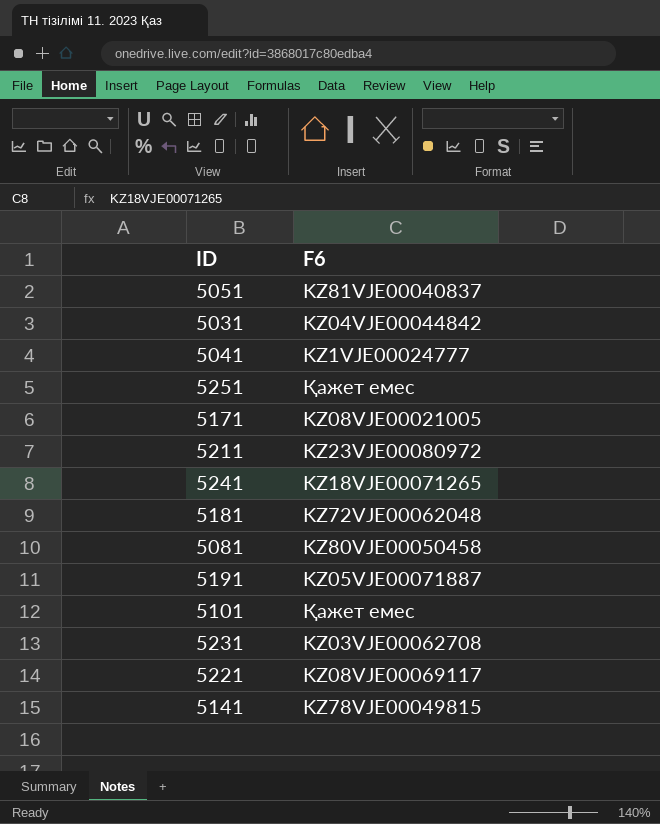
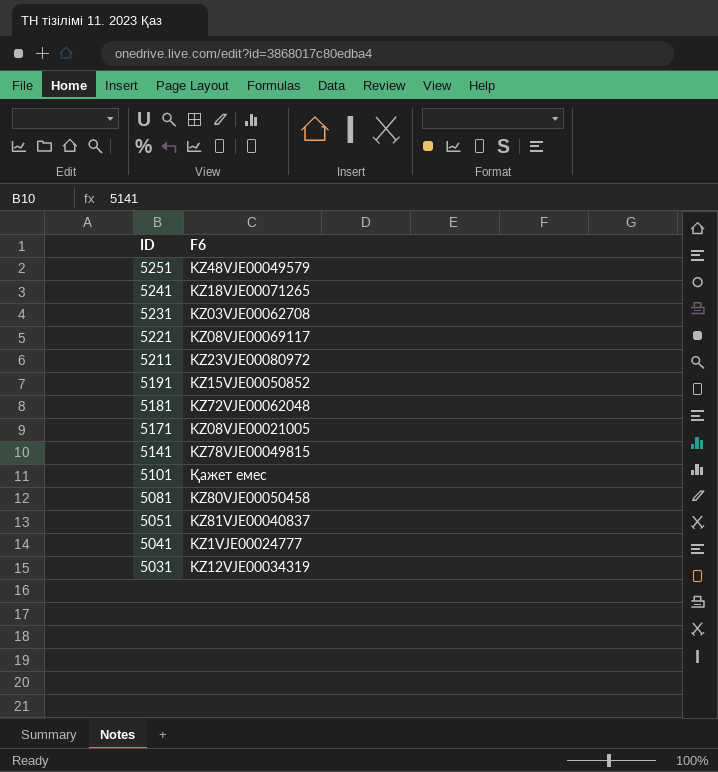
row order: none -> ID descending
5251 | F6: Қажет емес -> KZ48VJE00049579
5191 | F6: KZ05VJE00071887 -> KZ15VJE00050852
5031 | F6: KZ04VJE00044842 -> KZ12VJE00034319

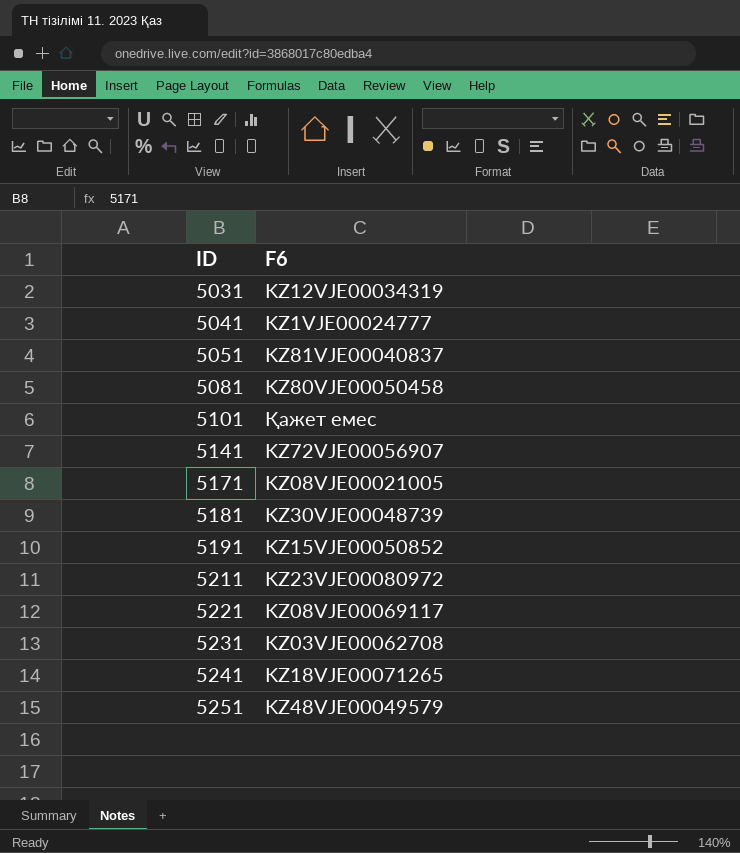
row order: ID descending -> ID ascending
5141 | F6: KZ78VJE00049815 -> KZ72VJE00056907
5181 | F6: KZ72VJE00062048 -> KZ30VJE00048739

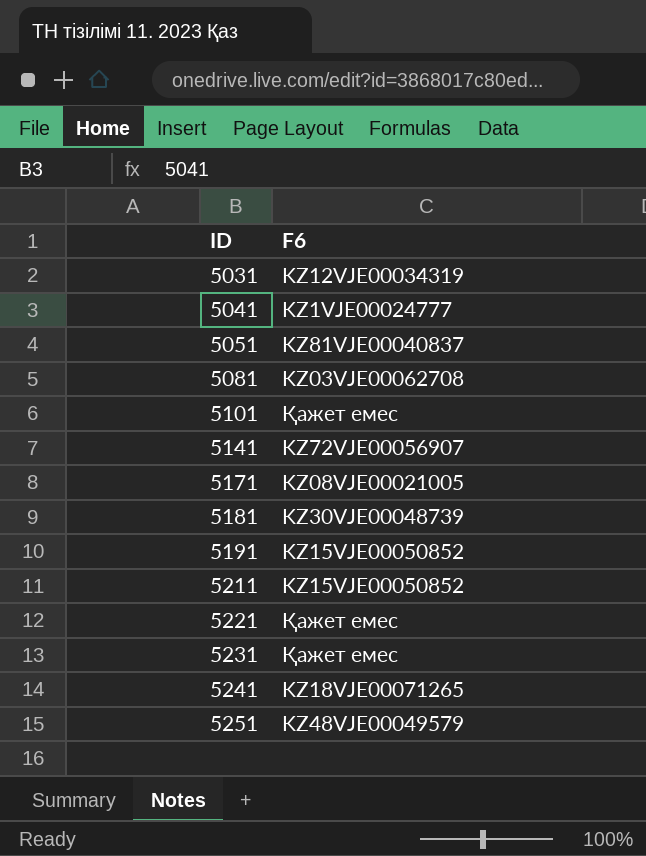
5081 | F6: KZ80VJE00050458 -> KZ03VJE00062708
5211 | F6: KZ23VJE00080972 -> KZ15VJE00050852
5221 | F6: KZ08VJE00069117 -> Қажет емес
5231 | F6: KZ03VJE00062708 -> Қажет емес

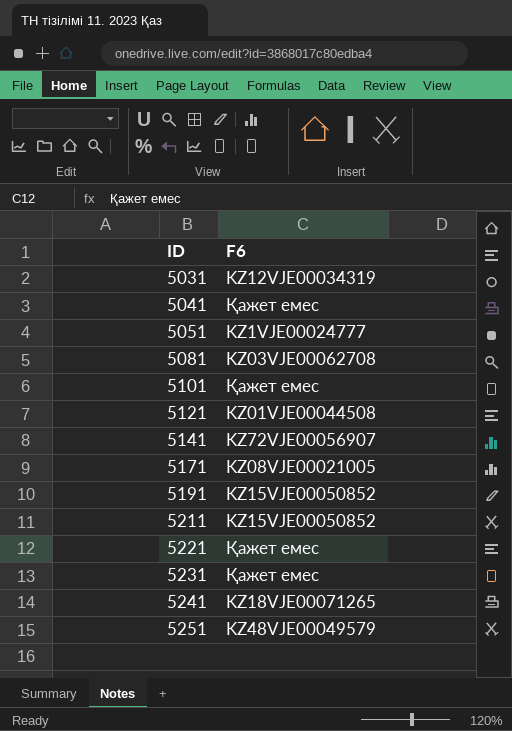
row 5181: KZ30VJE00048739 -> none
5041 | F6: KZ1VJE00024777 -> Қажет емес
5051 | F6: KZ81VJE00040837 -> KZ1VJE00024777
row 5121: none -> KZ01VJE00044508

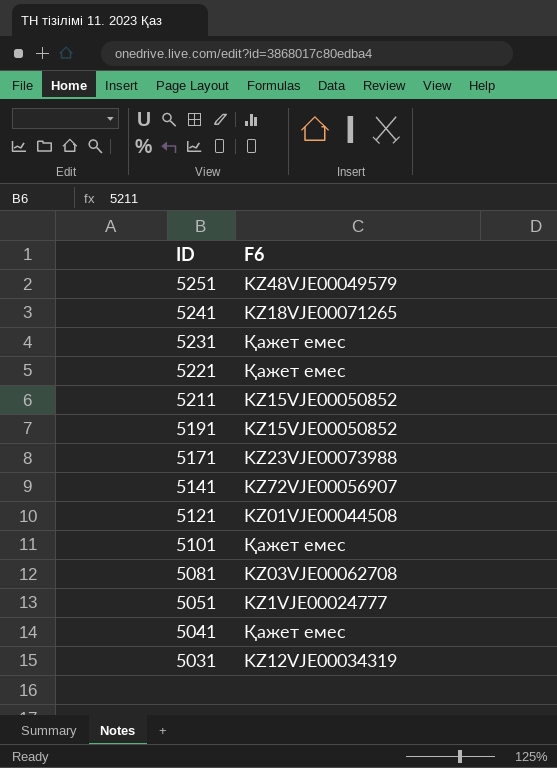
row order: ID ascending -> ID descending
5171 | F6: KZ08VJE00021005 -> KZ23VJE00073988

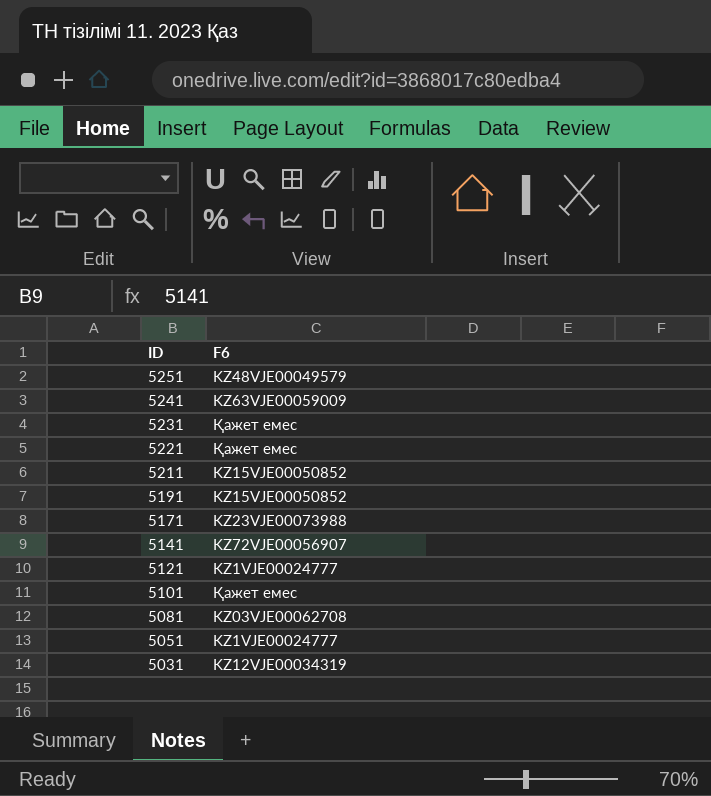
row 5041: Қажет емес -> none
5241 | F6: KZ18VJE00071265 -> KZ63VJE00059009
5121 | F6: KZ01VJE00044508 -> KZ1VJE00024777

